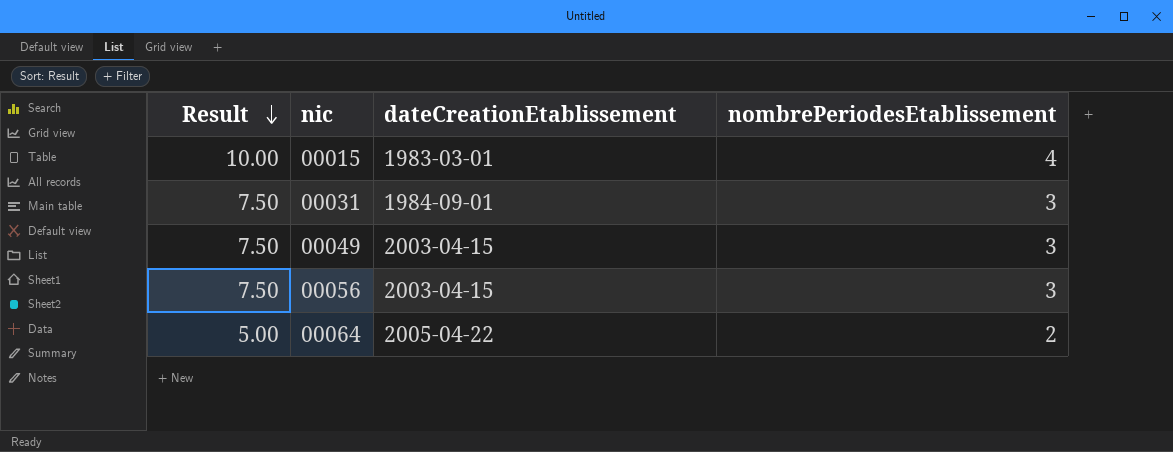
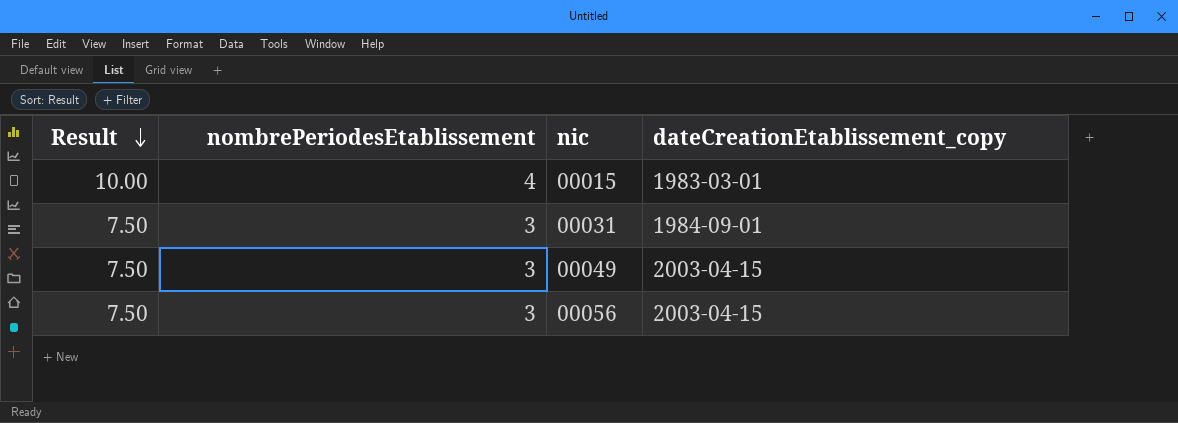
column nombrePeriodesEtablissement | position: 4 -> 2
column name: dateCreationEtablissement -> dateCreationEtablissement_copy
row 00064: 5.00 | 2005-04-22 | 2 -> none

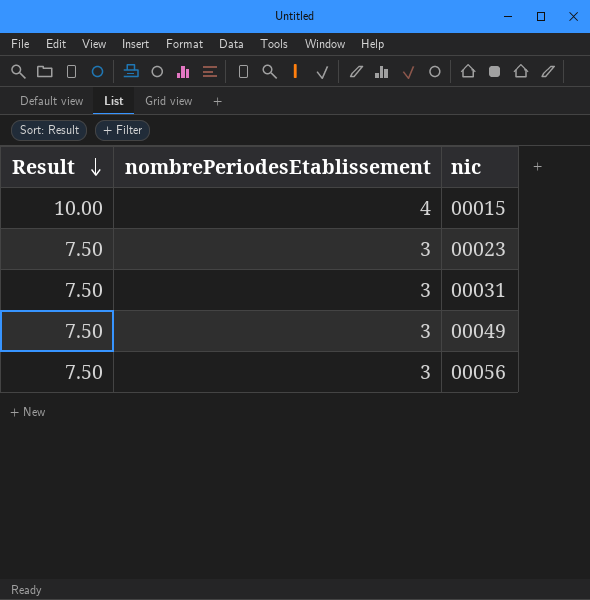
column dateCreationEtablissement_copy | position: 4 -> none
row 00023: none -> 7.50 | 3

